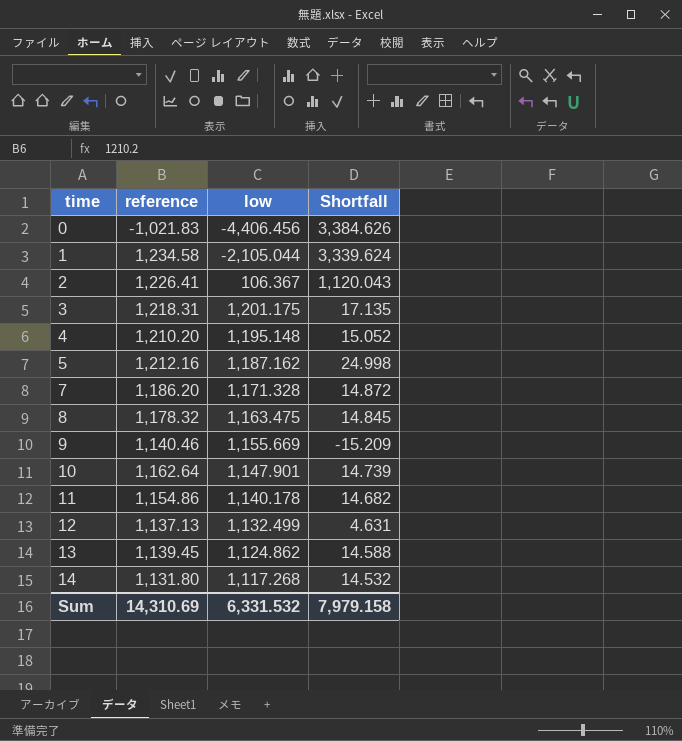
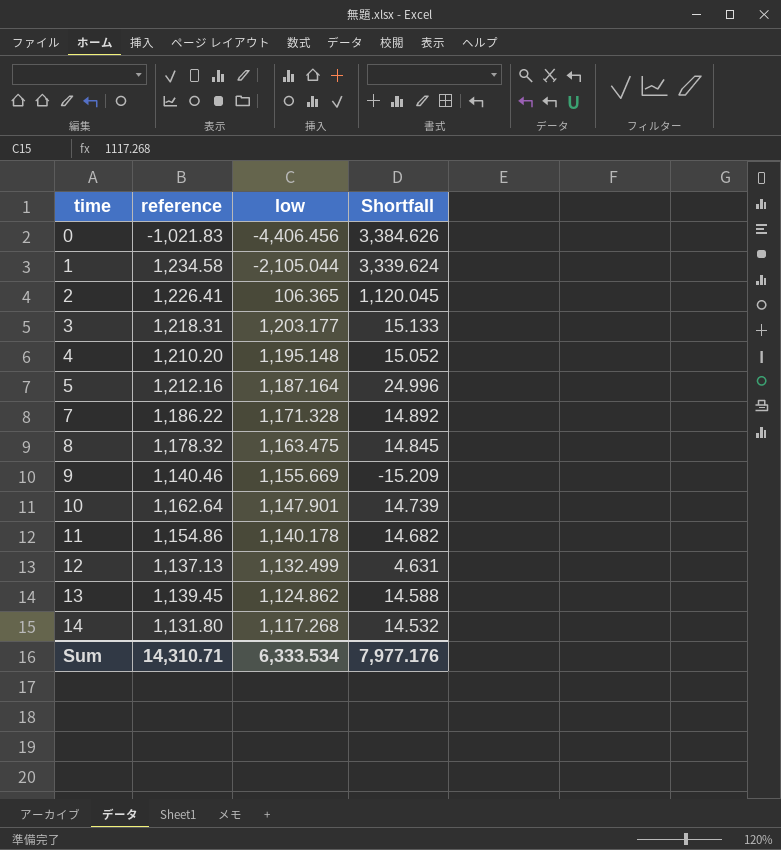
2 | low: 106.367 -> 106.365
2 | Shortfall: 1,120.043 -> 1,120.045
3 | low: 1,201.175 -> 1,203.177
3 | Shortfall: 17.135 -> 15.133
5 | low: 1,187.162 -> 1,187.164
5 | Shortfall: 24.998 -> 24.996
7 | reference: 1,186.20 -> 1,186.22
7 | Shortfall: 14.872 -> 14.892
Sum | reference: 14,310.69 -> 14,310.71
Sum | low: 6,331.532 -> 6,333.534
Sum | Shortfall: 7,979.158 -> 7,977.176

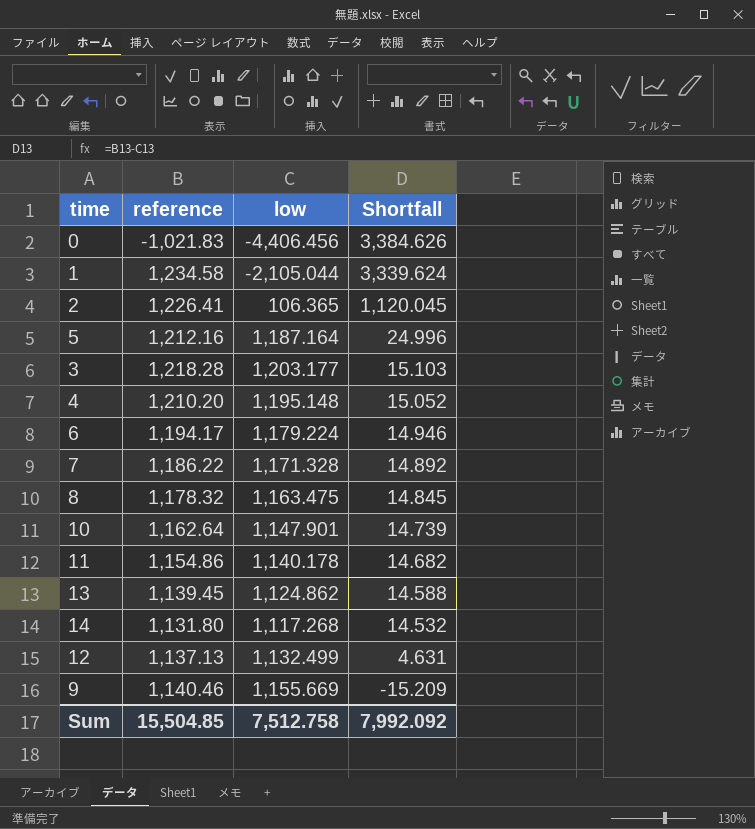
row order: time ascending -> Shortfall descending
3 | reference: 1,218.31 -> 1,218.28
3 | Shortfall: 15.133 -> 15.103
row 6: none -> 1,194.17 | 1,179.224 | 14.946
Sum | reference: 14,310.71 -> 15,504.85
Sum | low: 6,333.534 -> 7,512.758
Sum | Shortfall: 7,977.176 -> 7,992.092

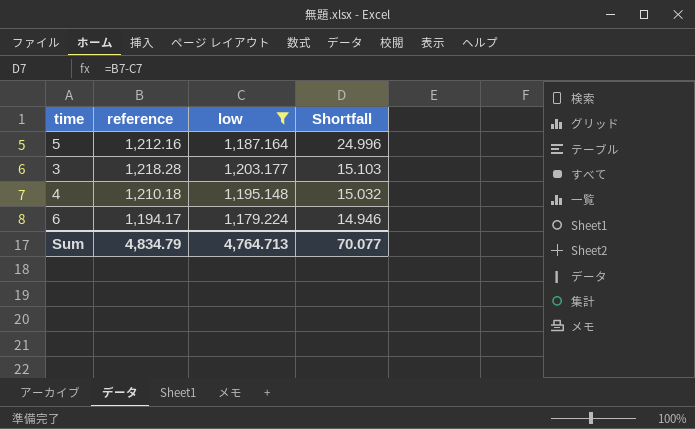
filter: none -> low >= 1,179.224
4 | reference: 1,210.20 -> 1,210.18
4 | Shortfall: 15.052 -> 15.032
Sum | reference: 15,504.85 -> 4,834.79
Sum | low: 7,512.758 -> 4,764.713
Sum | Shortfall: 7,992.092 -> 70.077

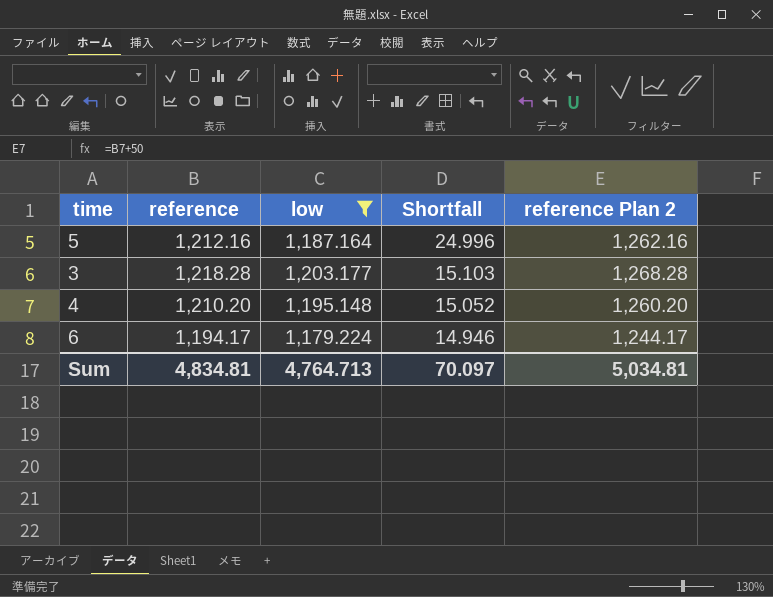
column reference Plan 2 | formula: none -> [reference] + 50
4 | reference: 1,210.18 -> 1,210.20
4 | Shortfall: 15.032 -> 15.052
Sum | reference: 4,834.79 -> 4,834.81
Sum | Shortfall: 70.077 -> 70.097

